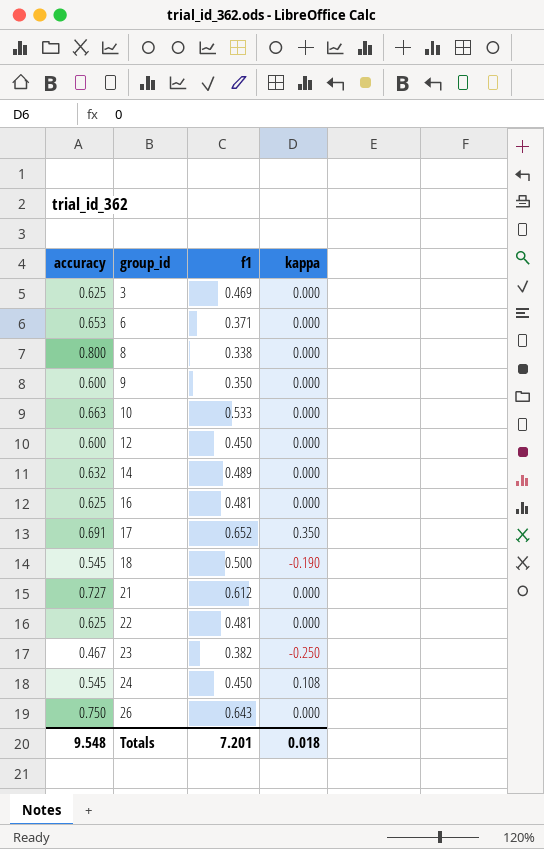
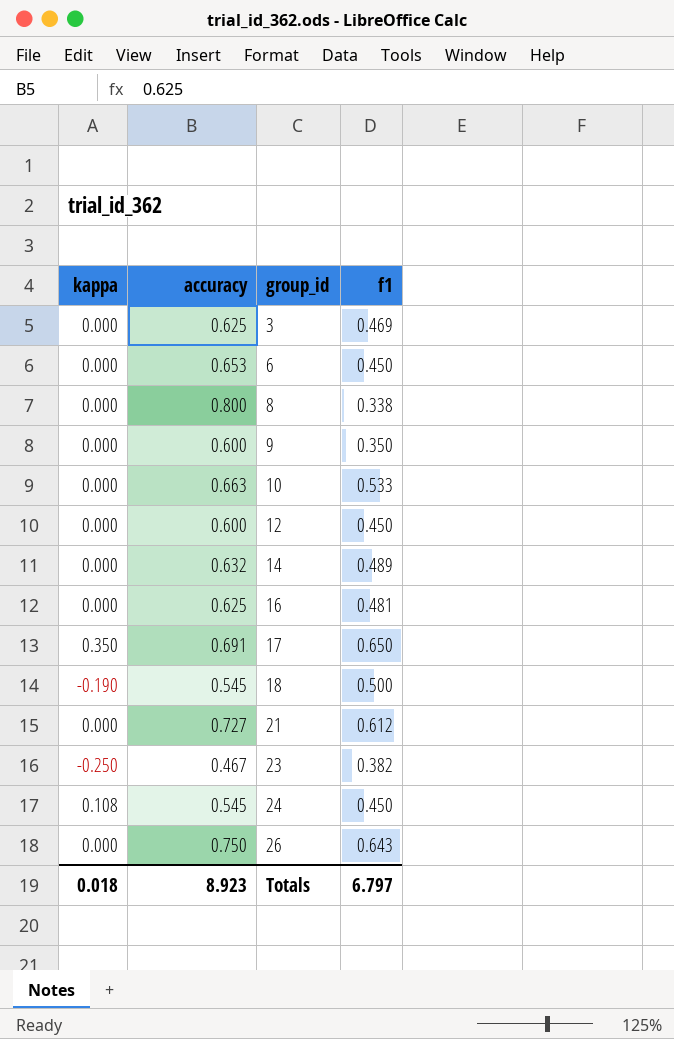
column kappa | position: 4 -> 1
row 22: 0.625 | 0.481 | 0.000 -> none
6 | f1: 0.371 -> 0.450
17 | f1: 0.652 -> 0.650
Totals | accuracy: 9.548 -> 8.923
Totals | f1: 7.201 -> 6.797

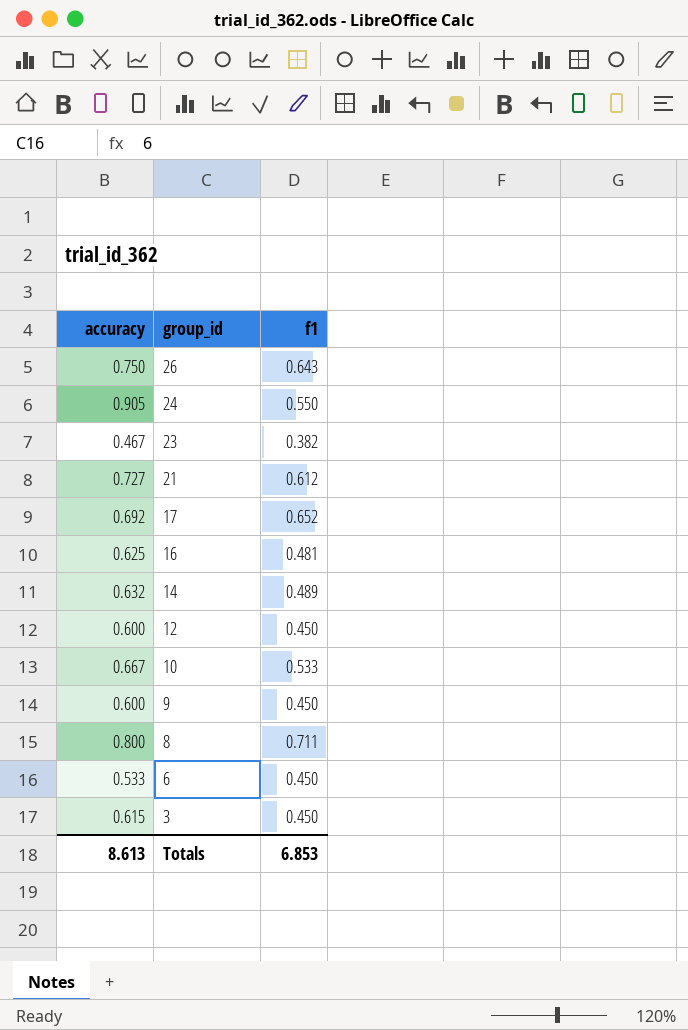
row order: group_id ascending -> group_id descending
column kappa | position: 1 -> none
row 18: -0.190 | 0.545 | 0.500 -> none
24 | accuracy: 0.545 -> 0.905
24 | f1: 0.450 -> 0.550
17 | accuracy: 0.691 -> 0.692
17 | f1: 0.650 -> 0.652
10 | accuracy: 0.663 -> 0.667
9 | f1: 0.350 -> 0.450
8 | f1: 0.338 -> 0.711
6 | accuracy: 0.653 -> 0.533
3 | accuracy: 0.625 -> 0.615
3 | f1: 0.469 -> 0.450
Totals | accuracy: 8.923 -> 8.613
Totals | f1: 6.797 -> 6.853

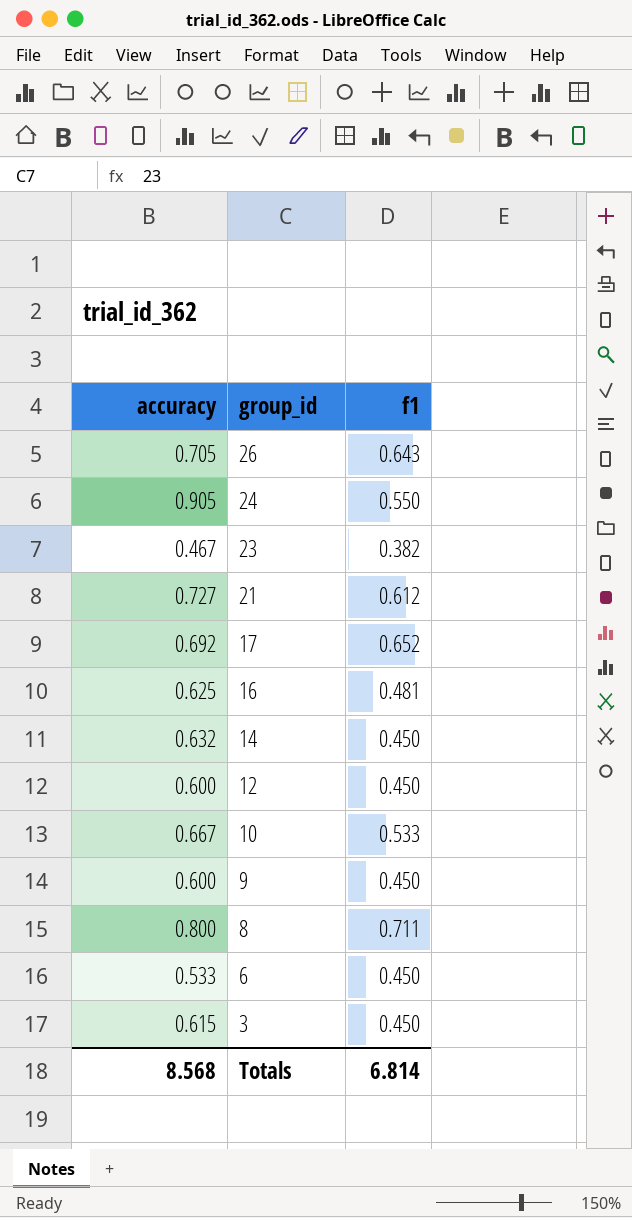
26 | accuracy: 0.750 -> 0.705
14 | f1: 0.489 -> 0.450
Totals | accuracy: 8.613 -> 8.568
Totals | f1: 6.853 -> 6.814

